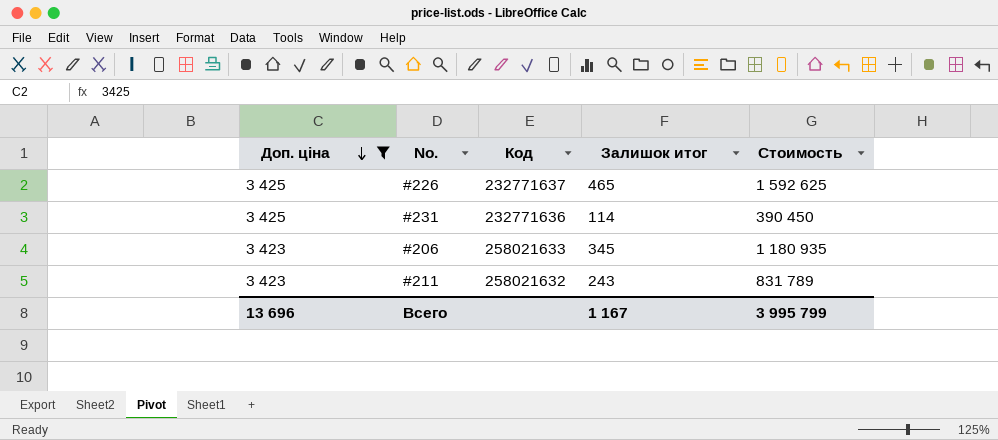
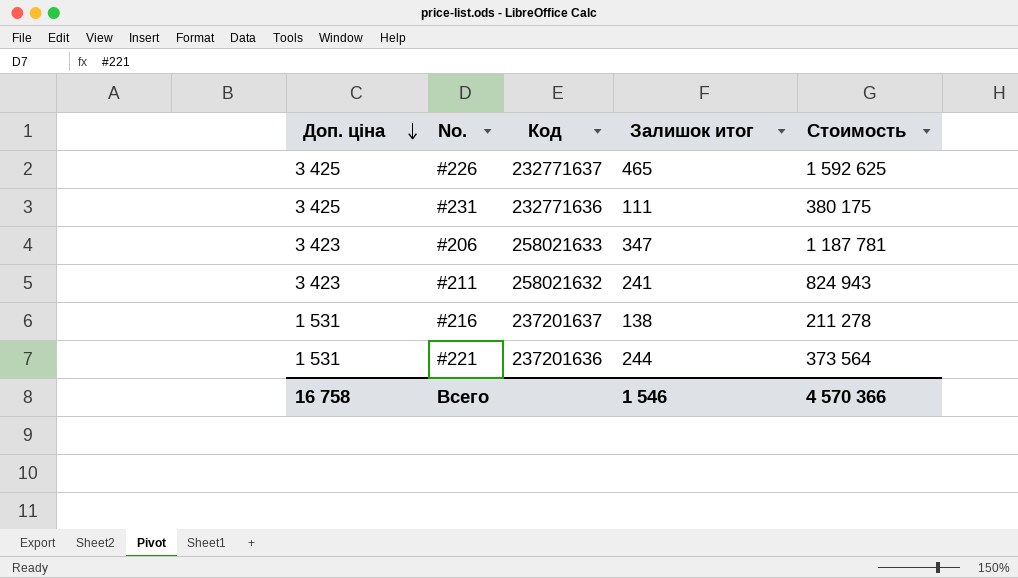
filter: Доп. ціна != 1 531 -> none
#231 | Залишок итог: 114 -> 111
#231 | Стоимость: 390 450 -> 380 175
#206 | Залишок итог: 345 -> 347
#206 | Стоимость: 1 180 935 -> 1 187 781
#211 | Залишок итог: 243 -> 241
#211 | Стоимость: 831 789 -> 824 943
Всего | Доп. ціна: 13 696 -> 16 758
Всего | Залишок итог: 1 167 -> 1 546
Всего | Стоимость: 3 995 799 -> 4 570 366

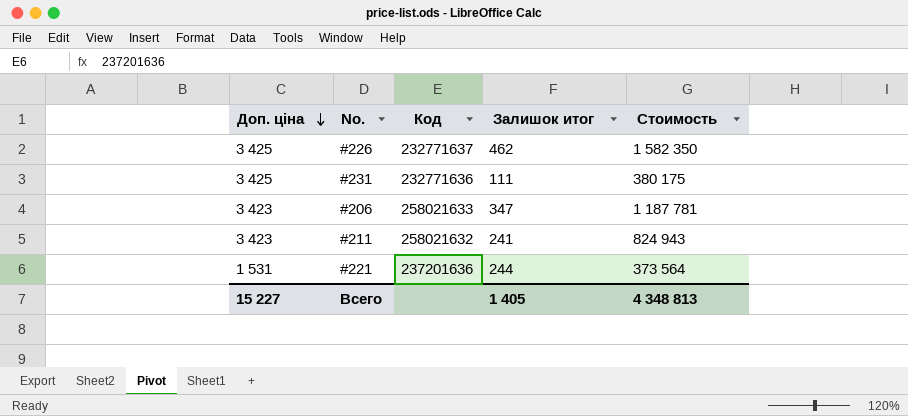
row #216: 1 531 | 237201637 | 138 | 211 278 -> none
#226 | Залишок итог: 465 -> 462
#226 | Стоимость: 1 592 625 -> 1 582 350
Всего | Доп. ціна: 16 758 -> 15 227
Всего | Залишок итог: 1 546 -> 1 405
Всего | Стоимость: 4 570 366 -> 4 348 813

